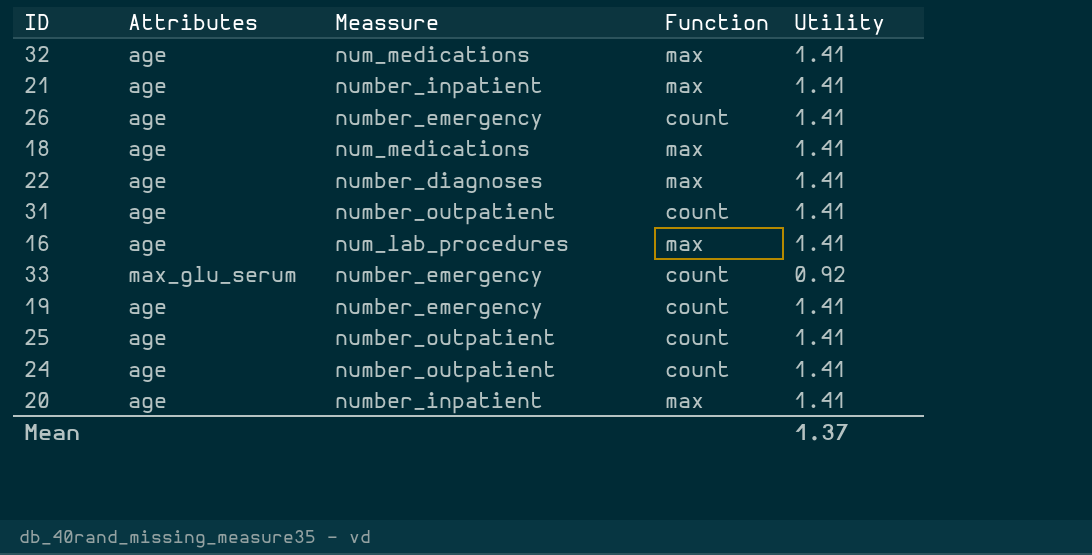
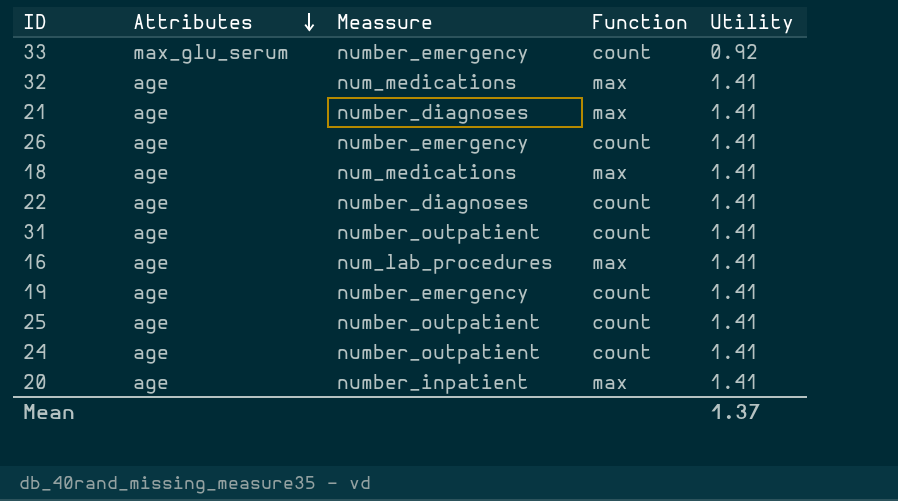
row order: none -> Attributes descending
21 | Meassure: number_inpatient -> number_diagnoses
22 | Function: max -> count

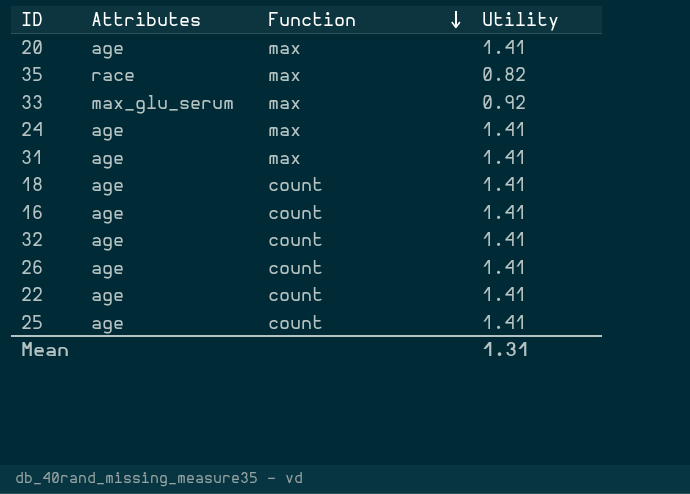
row order: Attributes descending -> Function descending
column Meassure | position: 3 -> none
row 21: age | number_diagnoses | max | 1.41 -> none
row 19: age | number_emergency | count | 1.41 -> none
row 35: none -> race | max | 0.82
33 | Function: count -> max
24 | Function: count -> max
31 | Function: count -> max
18 | Function: max -> count
16 | Function: max -> count
32 | Function: max -> count
Mean | Utility: 1.37 -> 1.31

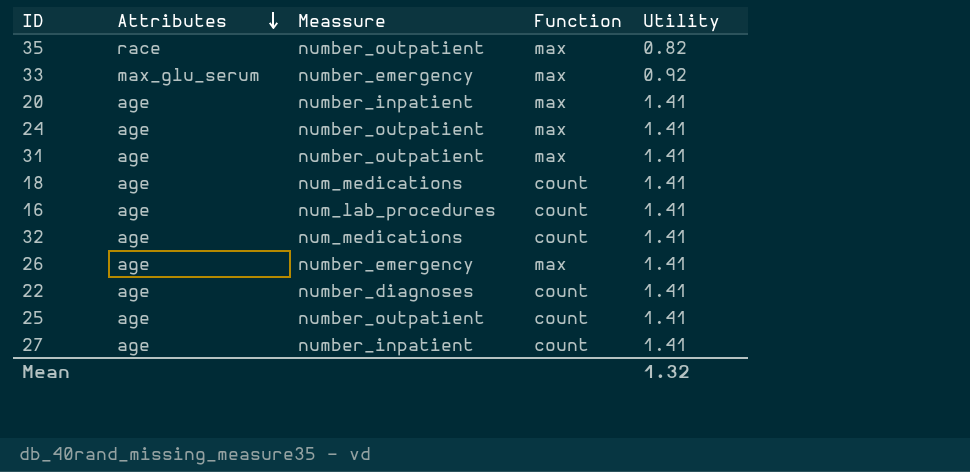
row order: Function descending -> Attributes descending
column Meassure | position: none -> 3
26 | Function: count -> max
row 27: none -> age | number_inpatient | count | 1.41
Mean | Utility: 1.31 -> 1.32

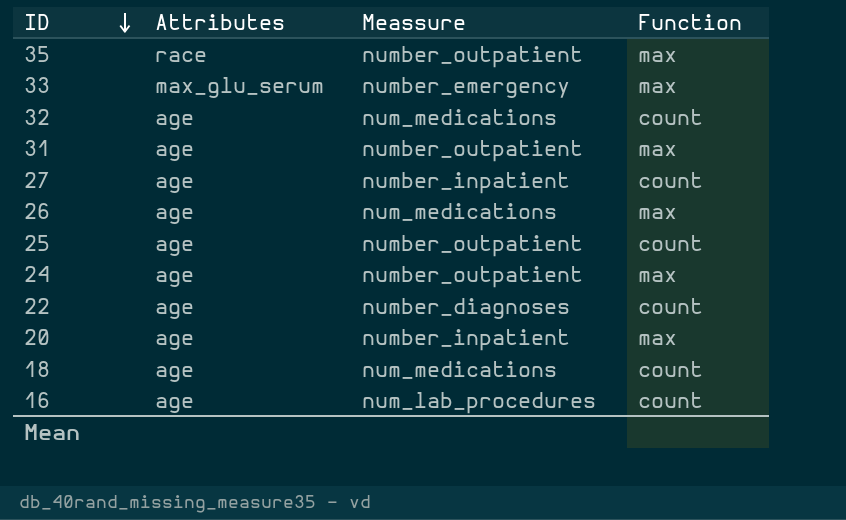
row order: Attributes descending -> ID descending
column Utility | position: 5 -> none
26 | Meassure: number_emergency -> num_medications

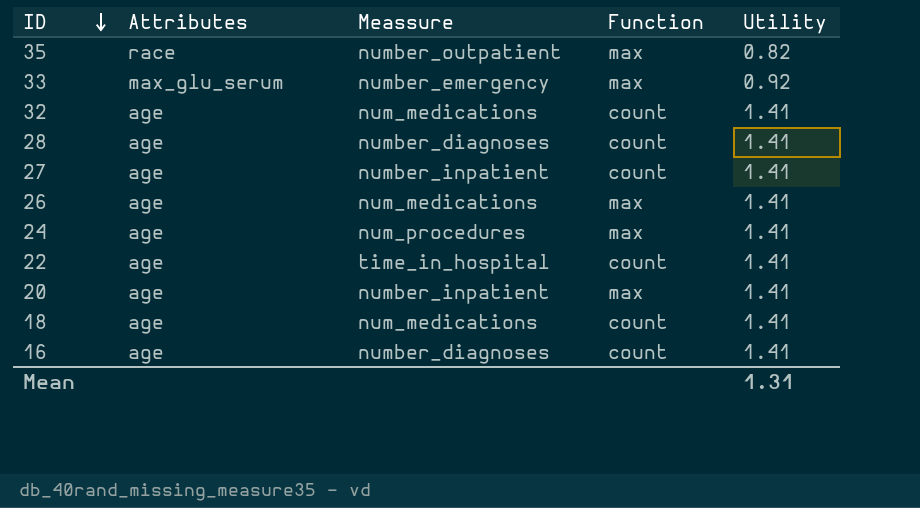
column Utility | position: none -> 5
row 31: age | number_outpatient | max -> none
row 25: age | number_outpatient | count -> none
row 28: none -> age | number_diagnoses | count | 1.41
24 | Meassure: number_outpatient -> num_procedures
22 | Meassure: number_diagnoses -> time_in_hospital
16 | Meassure: num_lab_procedures -> number_diagnoses

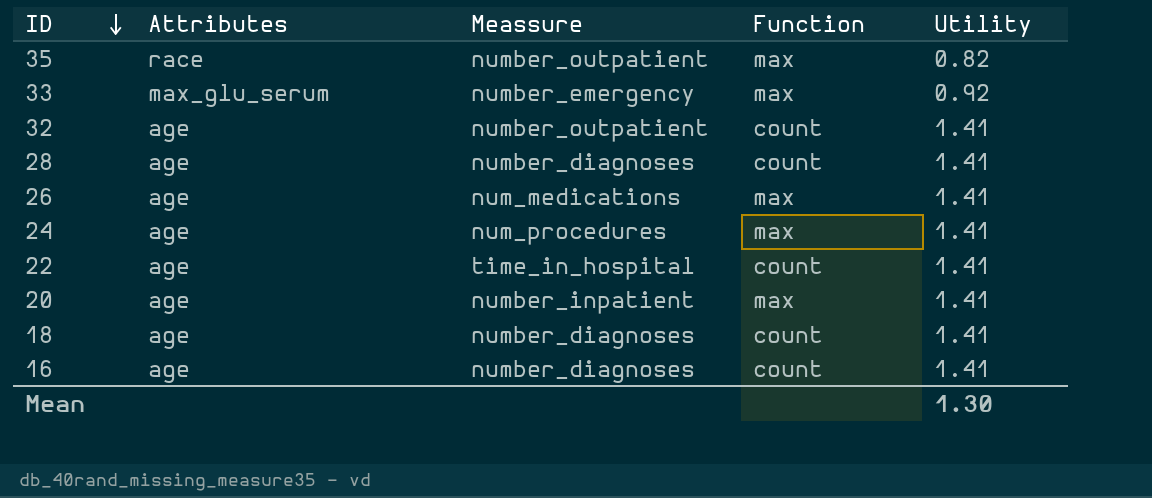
row 27: age | number_inpatient | count | 1.41 -> none
32 | Meassure: num_medications -> number_outpatient
18 | Meassure: num_medications -> number_diagnoses
Mean | Utility: 1.31 -> 1.30

